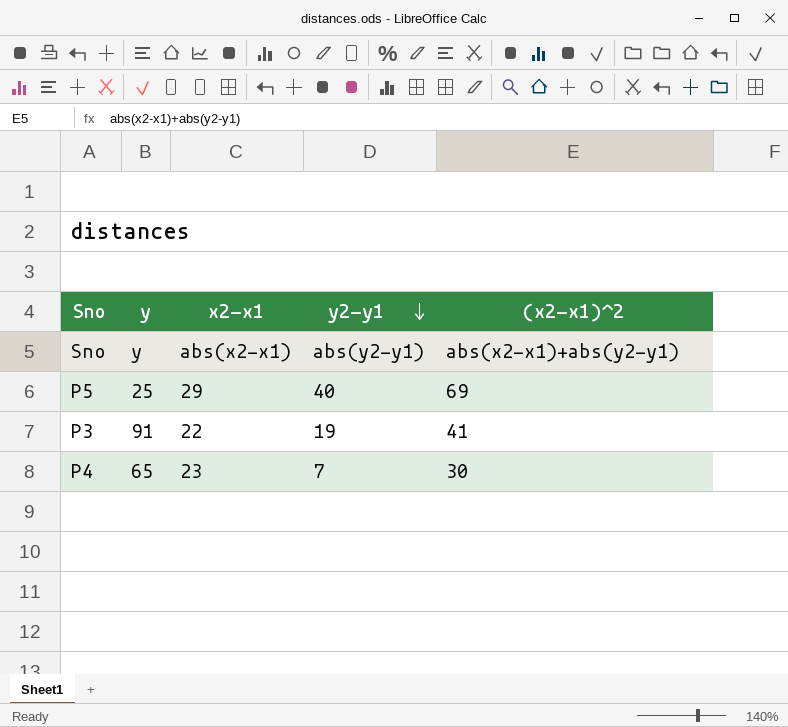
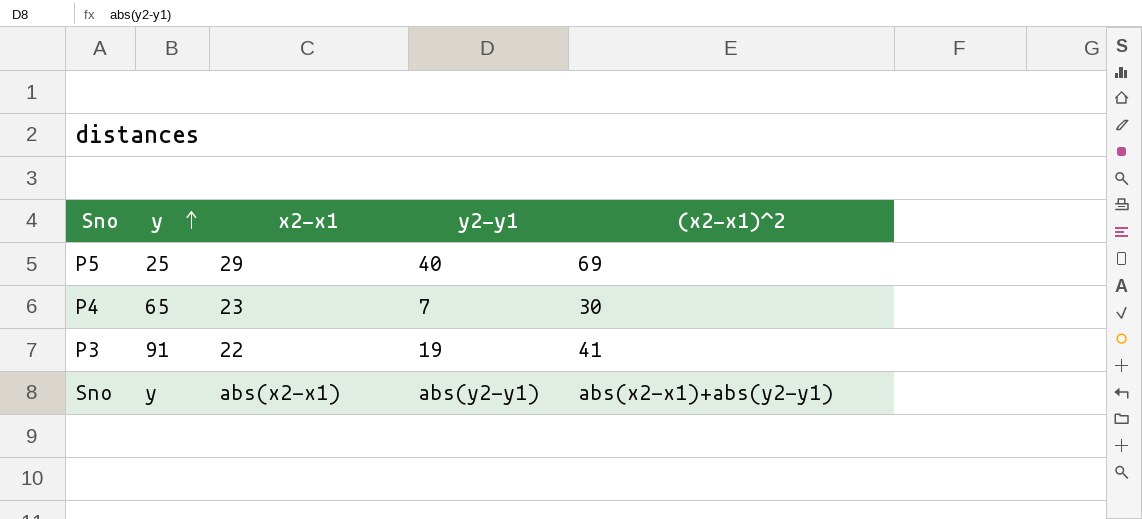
row order: y2-y1 descending -> y ascending

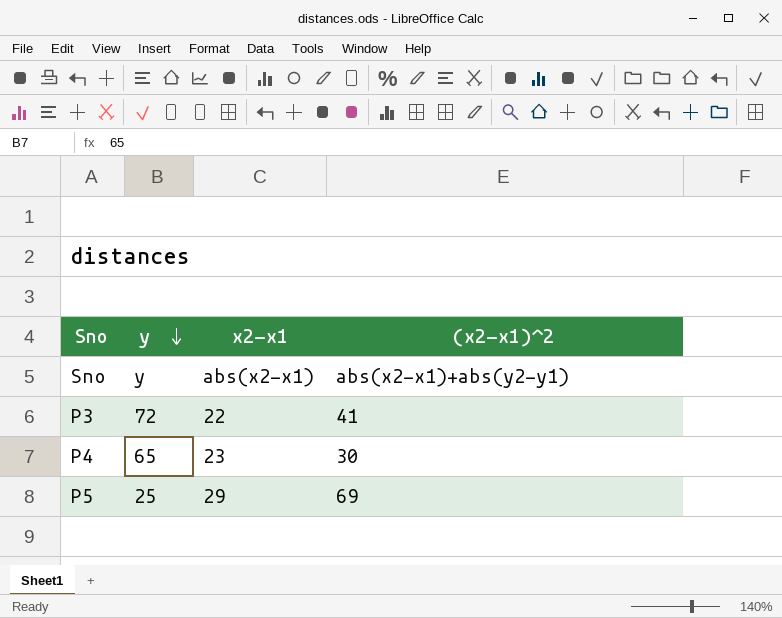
row order: y ascending -> y descending
column y2-y1 | position: 4 -> none
P3 | y: 91 -> 72

